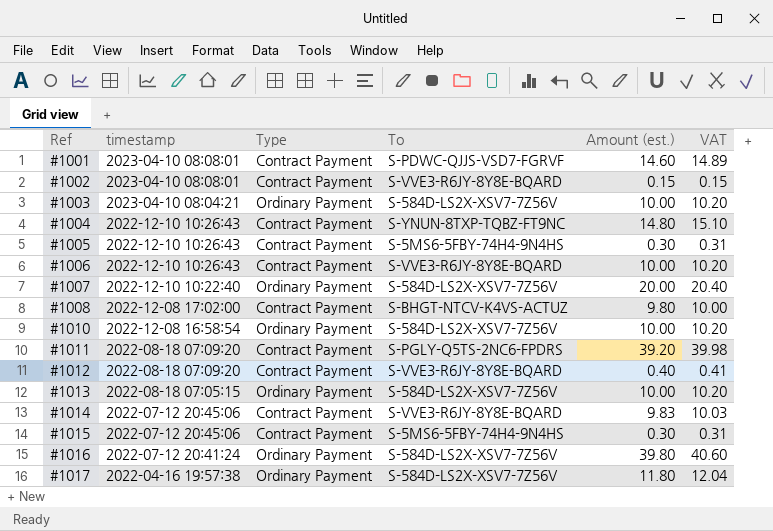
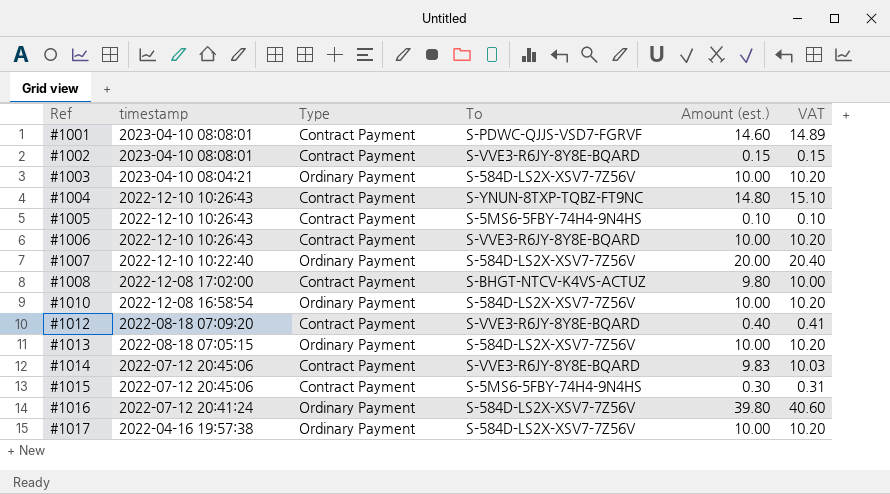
row #1011: 2022-08-18 07:09:20 | Contract Payment | S-PGLY-Q5TS-2NC6-FPDRS | 39.20 | 39.98 -> none
#1005 | Amount (est.): 0.30 -> 0.10
#1005 | VAT: 0.31 -> 0.10
#1017 | Amount (est.): 11.80 -> 10.00
#1017 | VAT: 12.04 -> 10.20

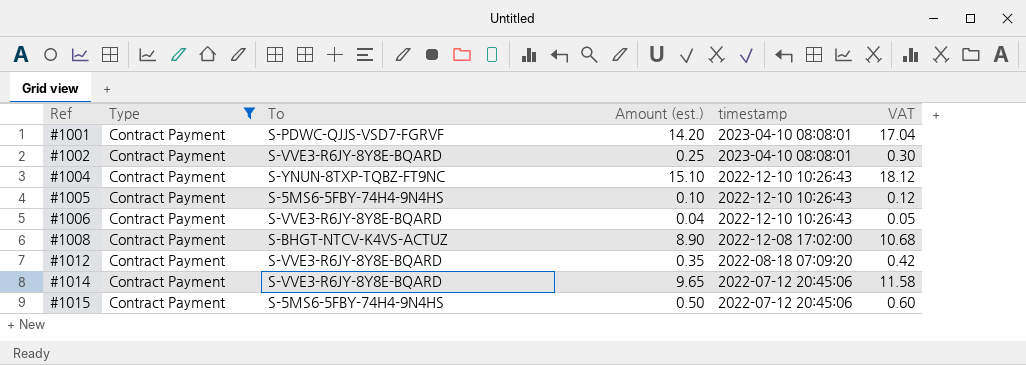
filter: none -> Type = Contract Payment
column timestamp | position: 2 -> 5
column VAT | formula: [Amount (est.)] * 1.02 -> [Amount (est.)] * 1.2
#1001 | Amount (est.): 14.60 -> 14.20
#1002 | Amount (est.): 0.15 -> 0.25
#1004 | Amount (est.): 14.80 -> 15.10
#1006 | Amount (est.): 10.00 -> 0.04
#1008 | Amount (est.): 9.80 -> 8.90
#1012 | Amount (est.): 0.40 -> 0.35
#1014 | Amount (est.): 9.83 -> 9.65
#1015 | Amount (est.): 0.30 -> 0.50

